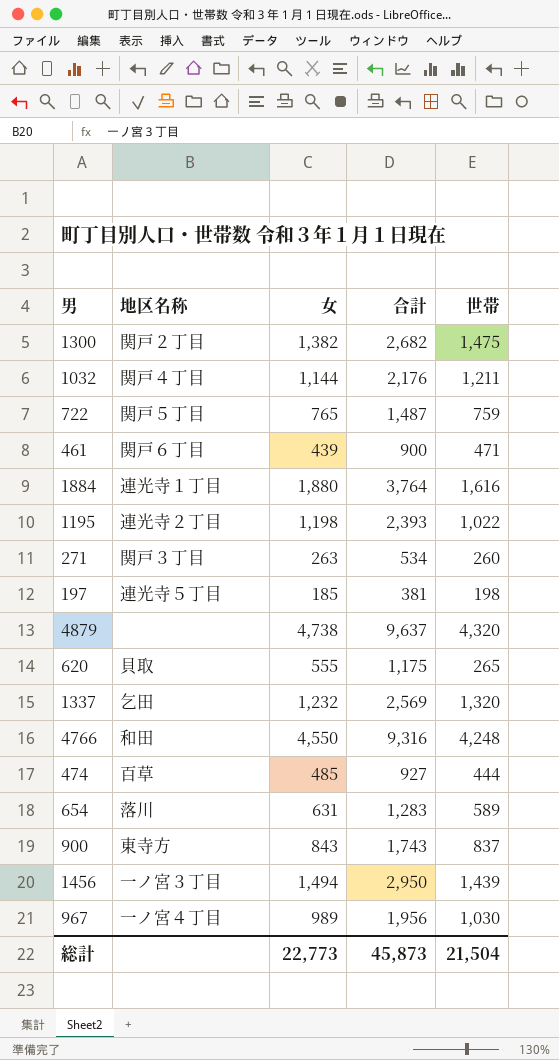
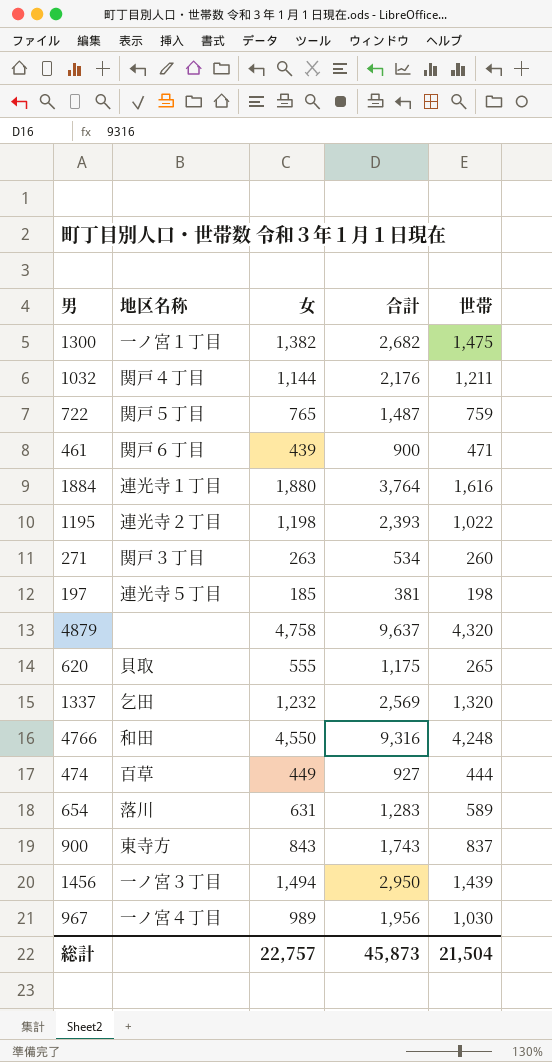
1300 | 地区名称: 関戸２丁目 -> 一ノ宮１丁目
4879 | 女: 4,738 -> 4,758
474 | 女: 485 -> 449
総計 | 女: 22,773 -> 22,757

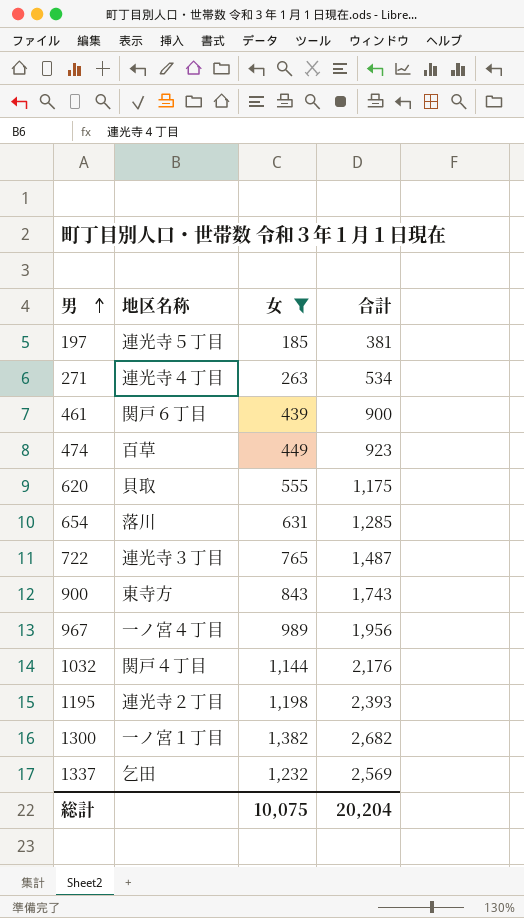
filter: none -> 女 <= 1,382
row order: none -> 男 ascending
column 世帯 | position: 5 -> none
271 | 地区名称: 関戸３丁目 -> 連光寺４丁目
474 | 合計: 927 -> 923
654 | 合計: 1,283 -> 1,285
722 | 地区名称: 関戸５丁目 -> 連光寺３丁目
総計 | 女: 22,757 -> 10,075
総計 | 合計: 45,873 -> 20,204

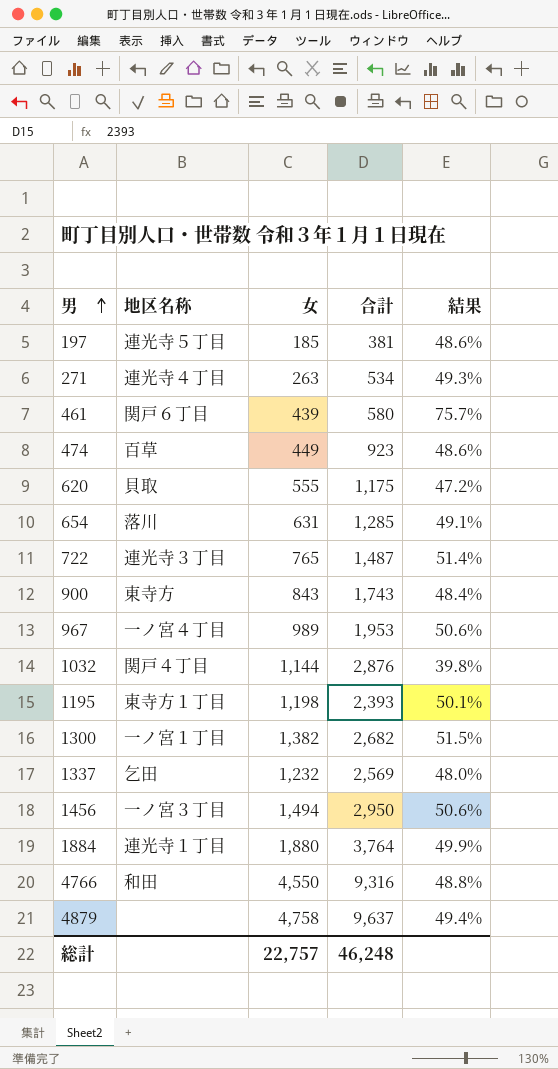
filter: 女 <= 1,382 -> none
column 結果 | formula: none -> [女] / [合計]
461 | 合計: 900 -> 580
967 | 合計: 1,956 -> 1,953
1032 | 合計: 2,176 -> 2,876
1195 | 地区名称: 連光寺２丁目 -> 東寺方１丁目
総計 | 女: 10,075 -> 22,757
総計 | 合計: 20,204 -> 46,248

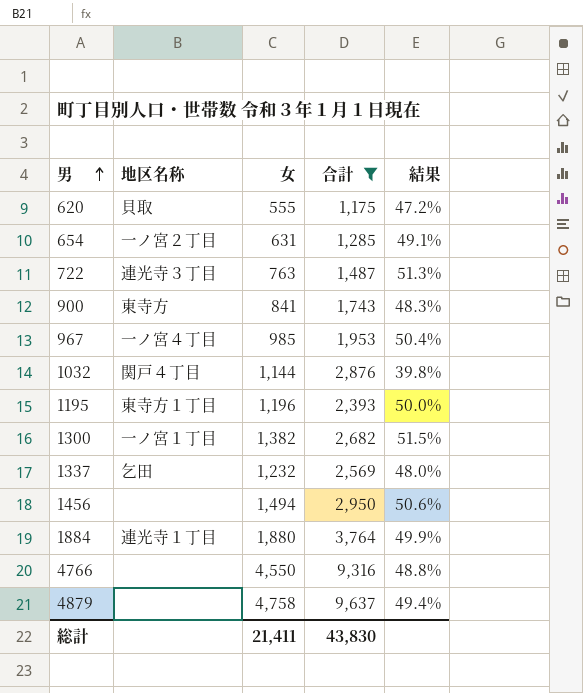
filter: none -> 合計 >= 1,175
654 | 地区名称: 落川 -> 一ノ宮２丁目
722 | 女: 765 -> 763
722 | 結果: 51.4% -> 51.3%
900 | 女: 843 -> 841
900 | 結果: 48.4% -> 48.3%
967 | 女: 989 -> 985
967 | 結果: 50.6% -> 50.4%
1195 | 女: 1,198 -> 1,196
1195 | 結果: 50.1% -> 50.0%
1456 | 地区名称: 一ノ宮３丁目 -> none
4766 | 地区名称: 和田 -> none
総計 | 女: 22,757 -> 21,411
総計 | 合計: 46,248 -> 43,830

